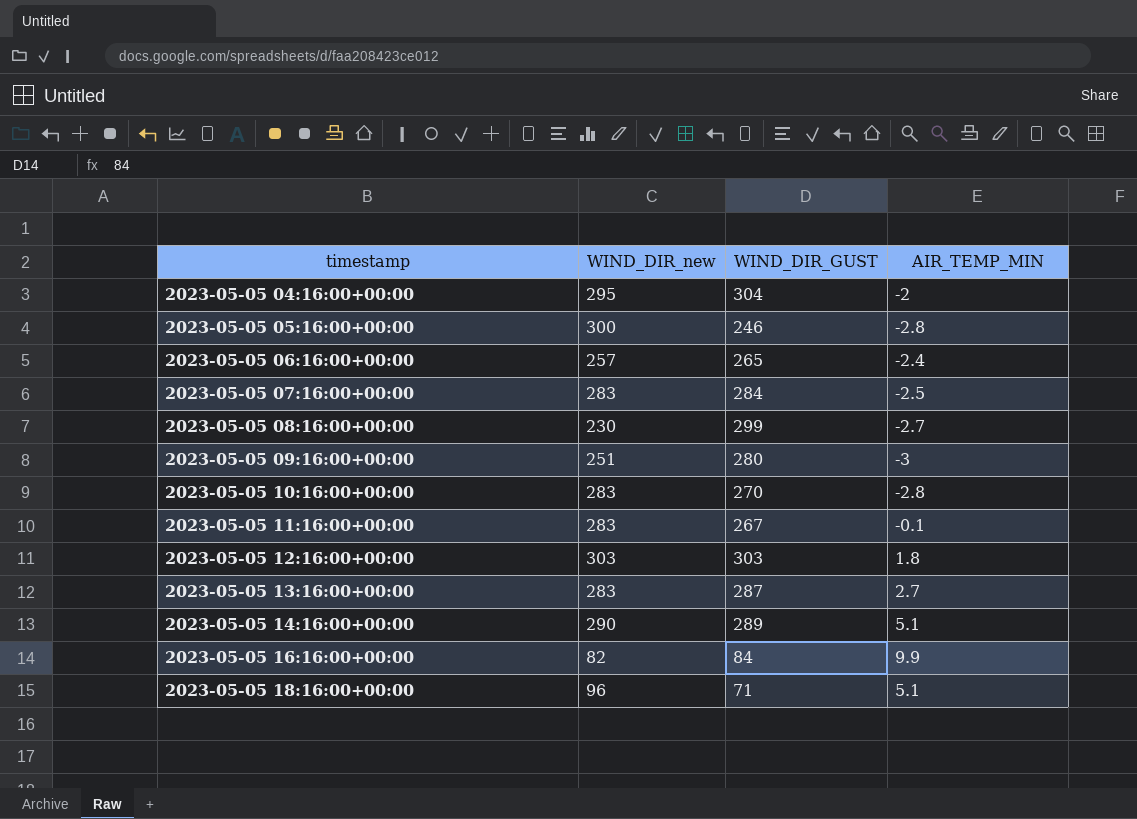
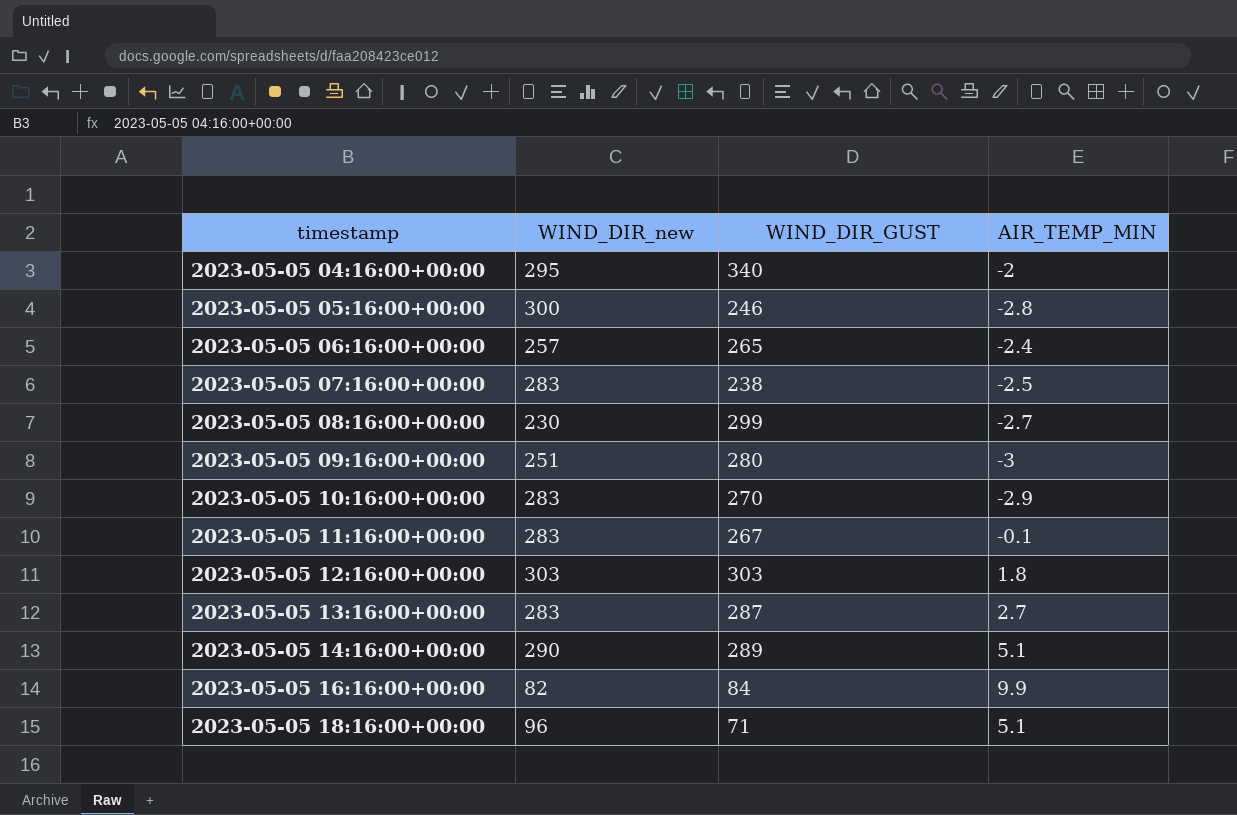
2023-05-05 04:16:00+00:00 | WIND_DIR_GUST: 304 -> 340
2023-05-05 07:16:00+00:00 | WIND_DIR_GUST: 284 -> 238
2023-05-05 10:16:00+00:00 | AIR_TEMP_MIN: -2.8 -> -2.9

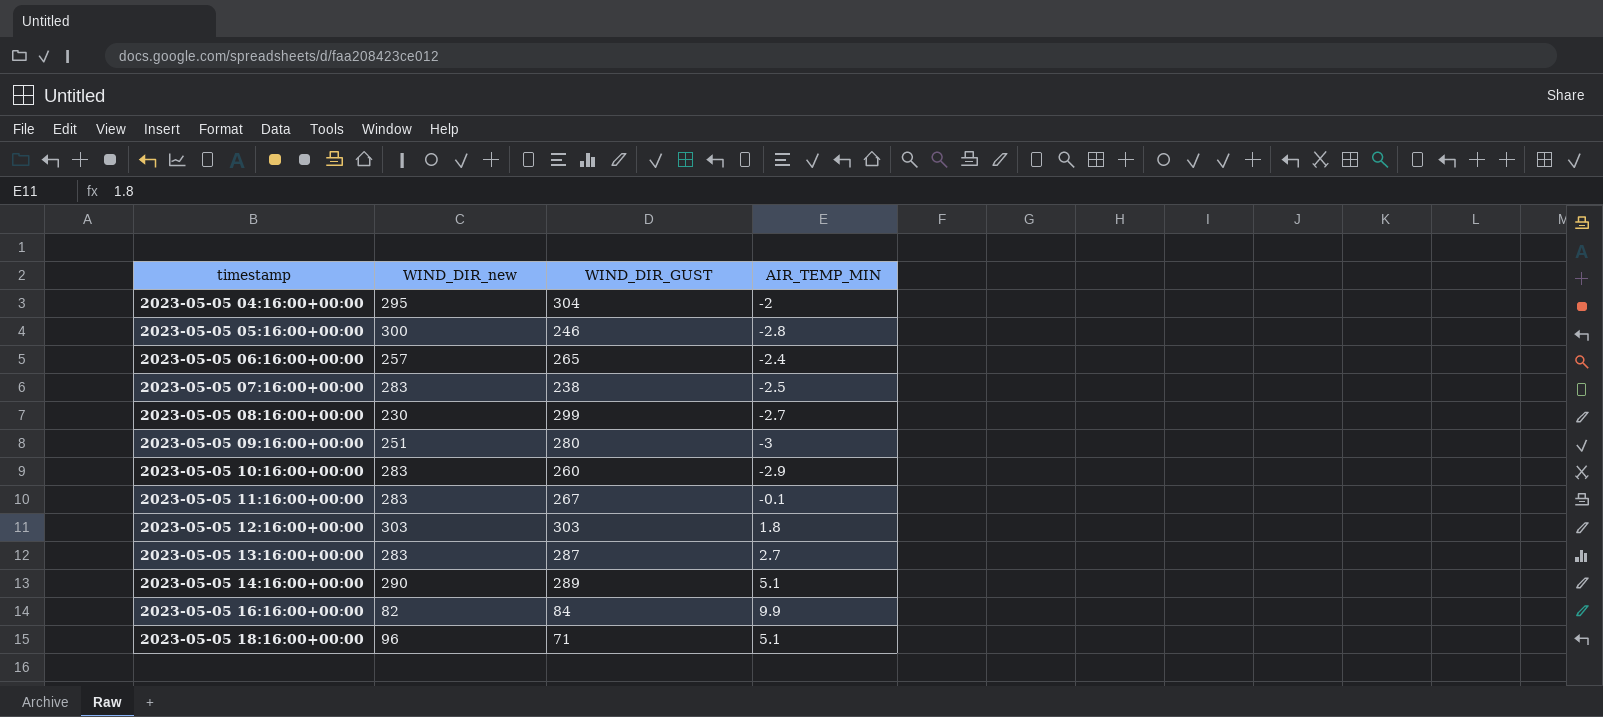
2023-05-05 04:16:00+00:00 | WIND_DIR_GUST: 340 -> 304
2023-05-05 10:16:00+00:00 | WIND_DIR_GUST: 270 -> 260

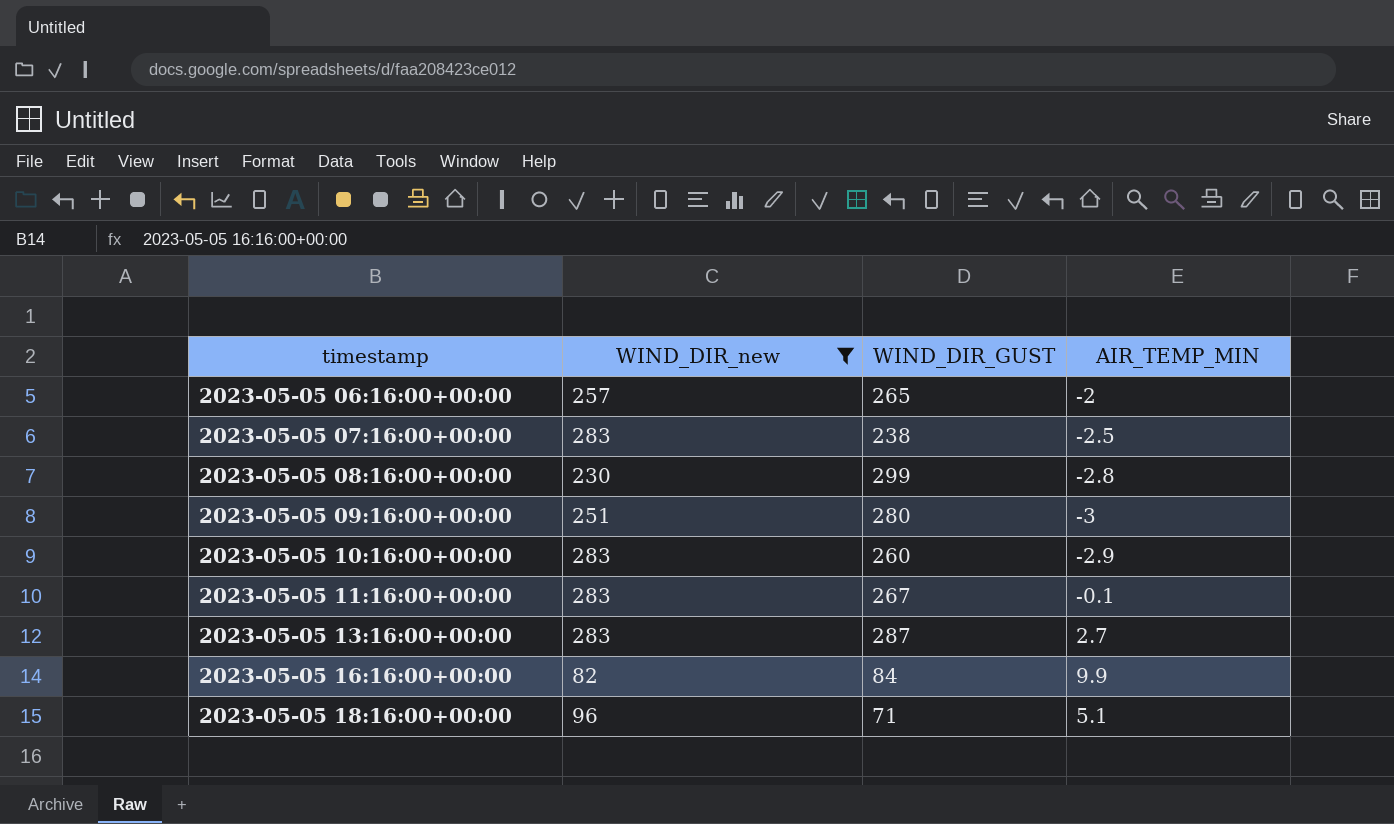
filter: none -> WIND_DIR_new <= 283
2023-05-05 06:16:00+00:00 | AIR_TEMP_MIN: -2.4 -> -2
2023-05-05 08:16:00+00:00 | AIR_TEMP_MIN: -2.7 -> -2.8

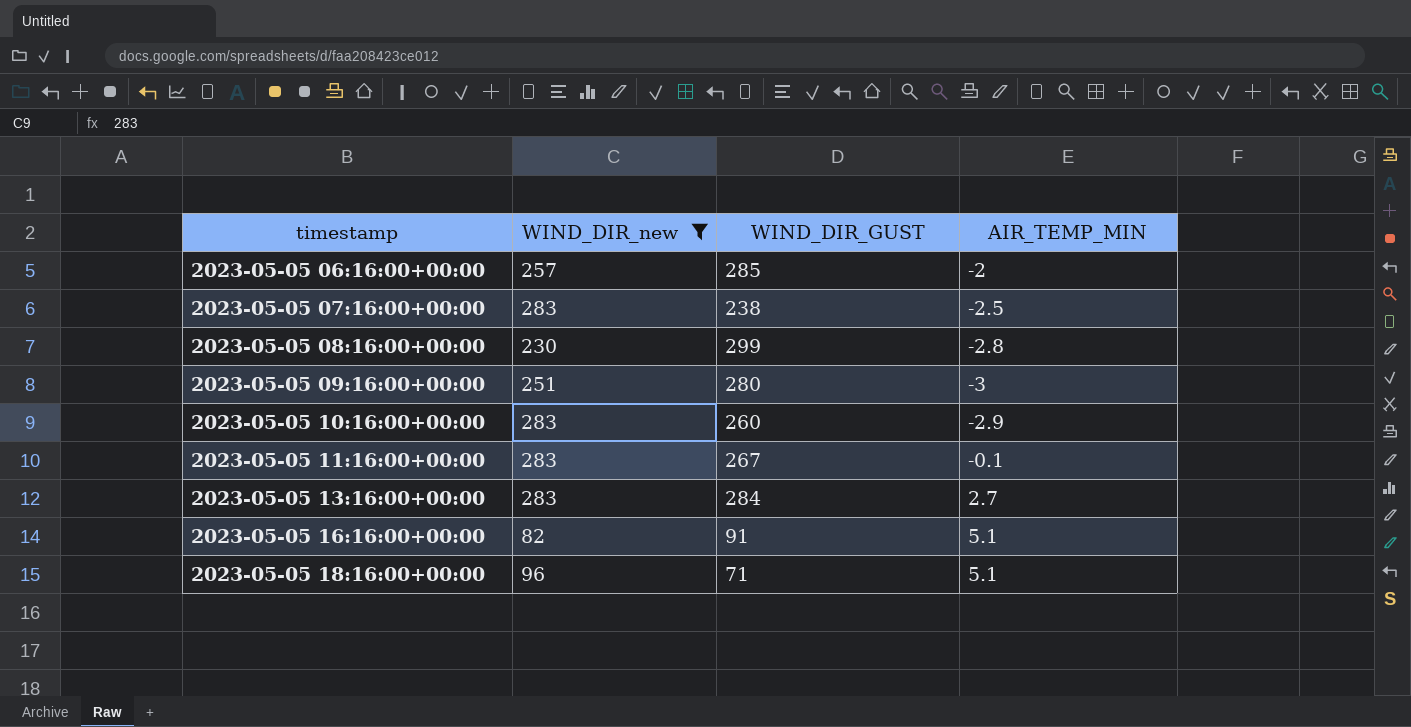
2023-05-05 06:16:00+00:00 | WIND_DIR_GUST: 265 -> 285
2023-05-05 13:16:00+00:00 | WIND_DIR_GUST: 287 -> 284
2023-05-05 16:16:00+00:00 | WIND_DIR_GUST: 84 -> 91
2023-05-05 16:16:00+00:00 | AIR_TEMP_MIN: 9.9 -> 5.1

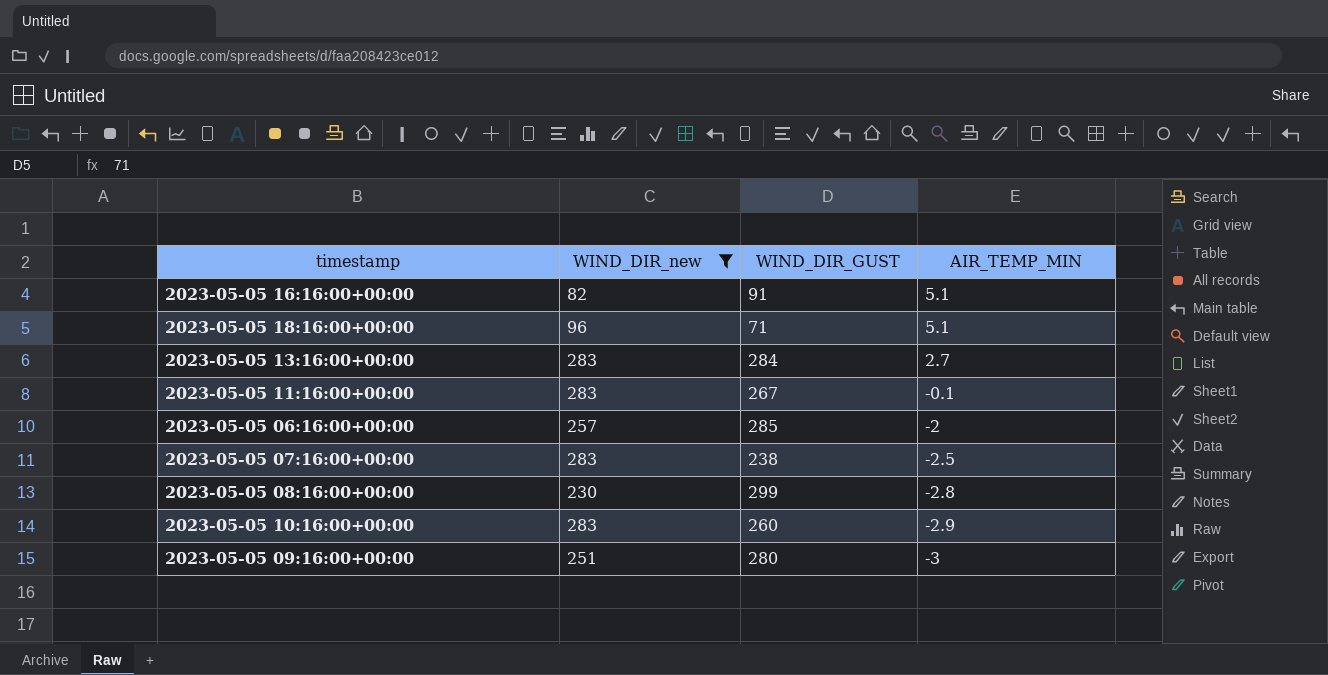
row order: timestamp ascending -> AIR_TEMP_MIN descending

